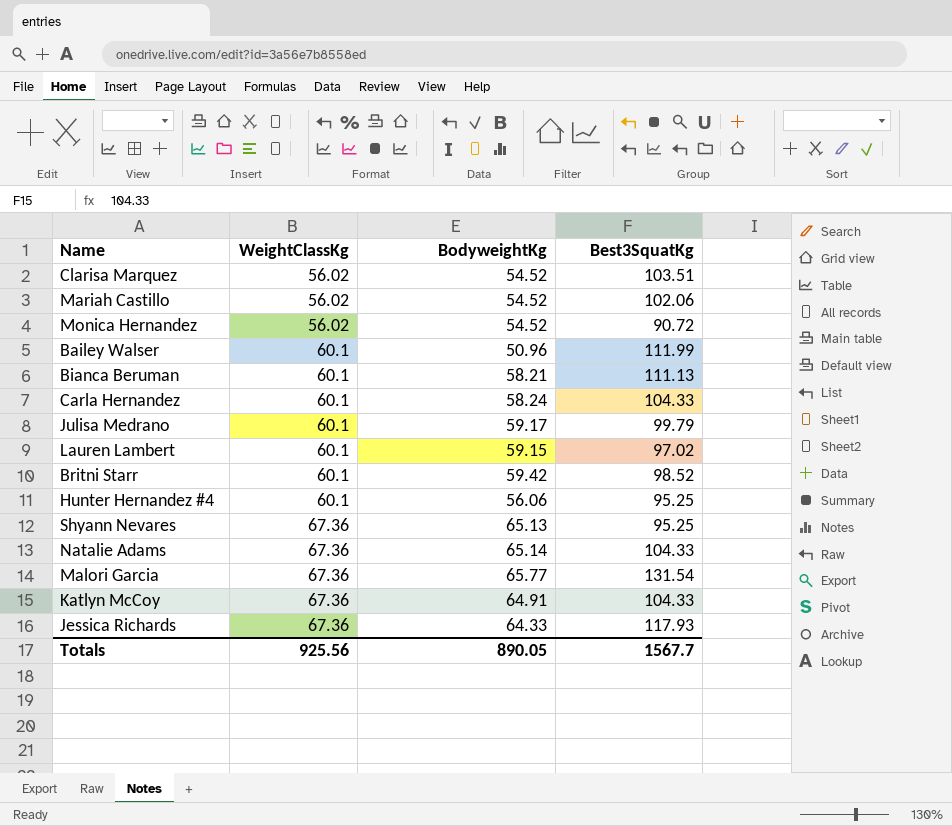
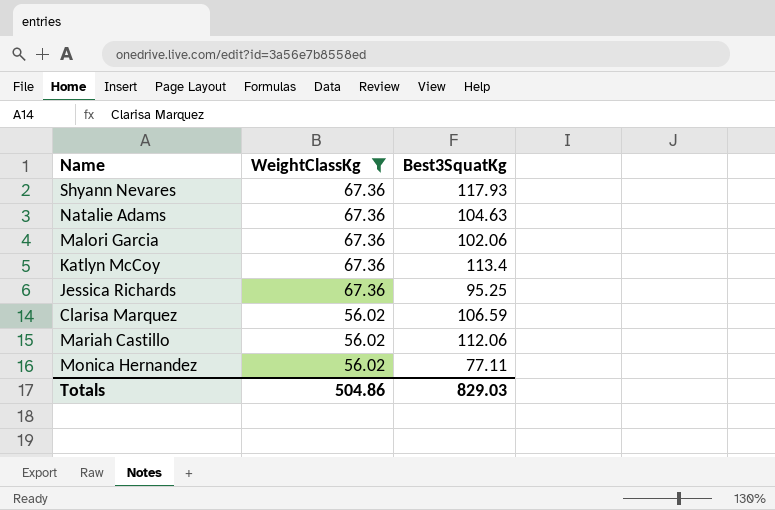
filter: none -> WeightClassKg != 60.1
row order: WeightClassKg ascending -> WeightClassKg descending
column BodyweightKg | position: 3 -> none
Shyann Nevares | Best3SquatKg: 95.25 -> 117.93
Natalie Adams | Best3SquatKg: 104.33 -> 104.63
Malori Garcia | Best3SquatKg: 131.54 -> 102.06
Katlyn McCoy | Best3SquatKg: 104.33 -> 113.4
Jessica Richards | Best3SquatKg: 117.93 -> 95.25
Clarisa Marquez | Best3SquatKg: 103.51 -> 106.59
Mariah Castillo | Best3SquatKg: 102.06 -> 112.06
Monica Hernandez | Best3SquatKg: 90.72 -> 77.11
Totals | WeightClassKg: 925.56 -> 504.86
Totals | Best3SquatKg: 1567.7 -> 829.03

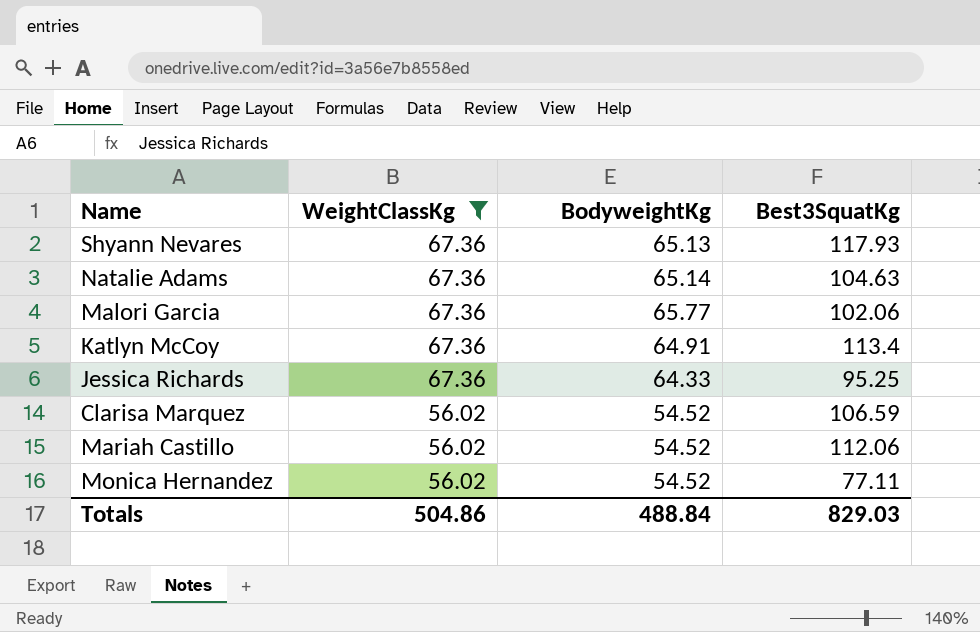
column BodyweightKg | position: none -> 3

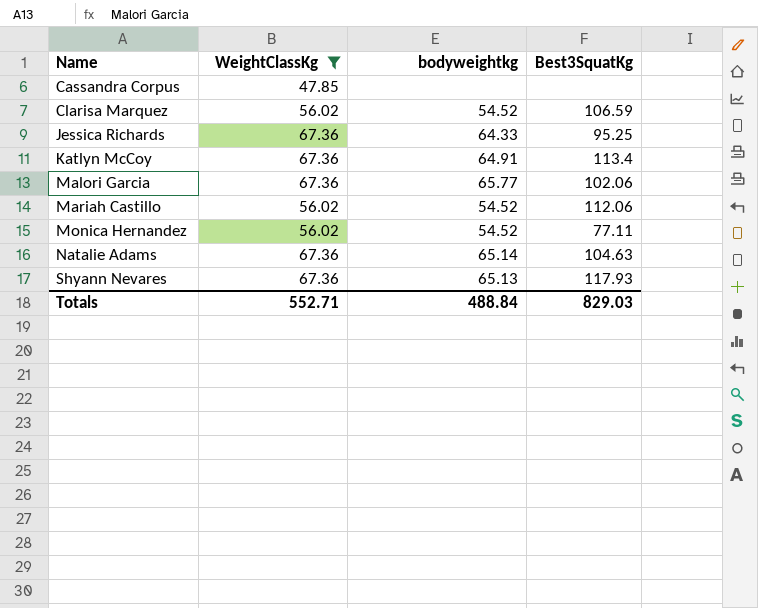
row order: WeightClassKg descending -> Name ascending
column name: BodyweightKg -> bodyweightkg
row Cassandra Corpus: none -> 47.85 | none | none
Totals | WeightClassKg: 504.86 -> 552.71

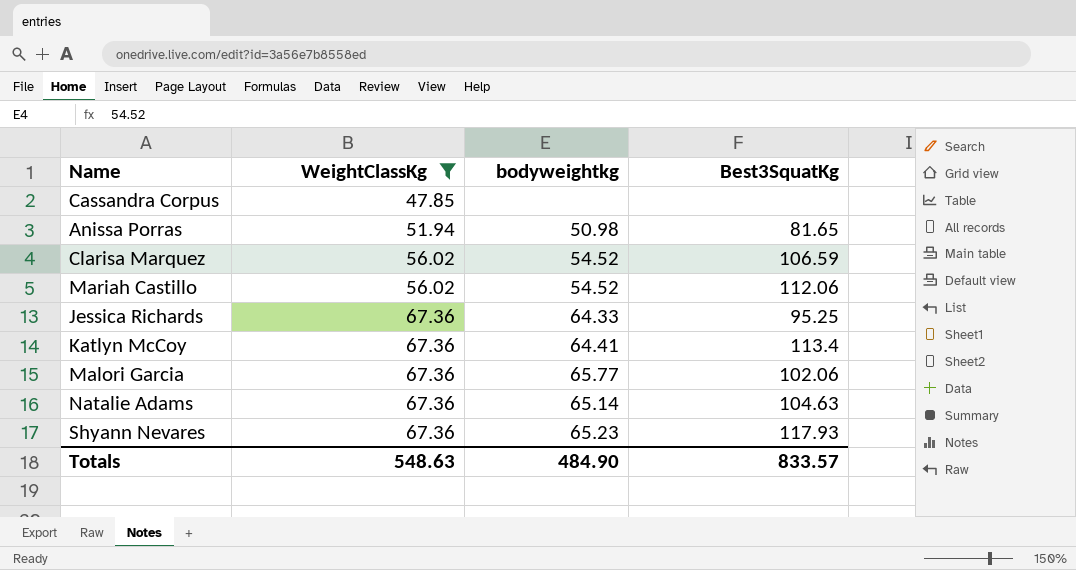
row order: Name ascending -> WeightClassKg ascending
row Monica Hernandez: 56.02 | 54.52 | 77.11 -> none
row Anissa Porras: none -> 51.94 | 50.98 | 81.65
Katlyn McCoy | bodyweightkg: 64.91 -> 64.41
Shyann Nevares | bodyweightkg: 65.13 -> 65.23
Totals | WeightClassKg: 552.71 -> 548.63
Totals | bodyweightkg: 488.84 -> 484.90
Totals | Best3SquatKg: 829.03 -> 833.57

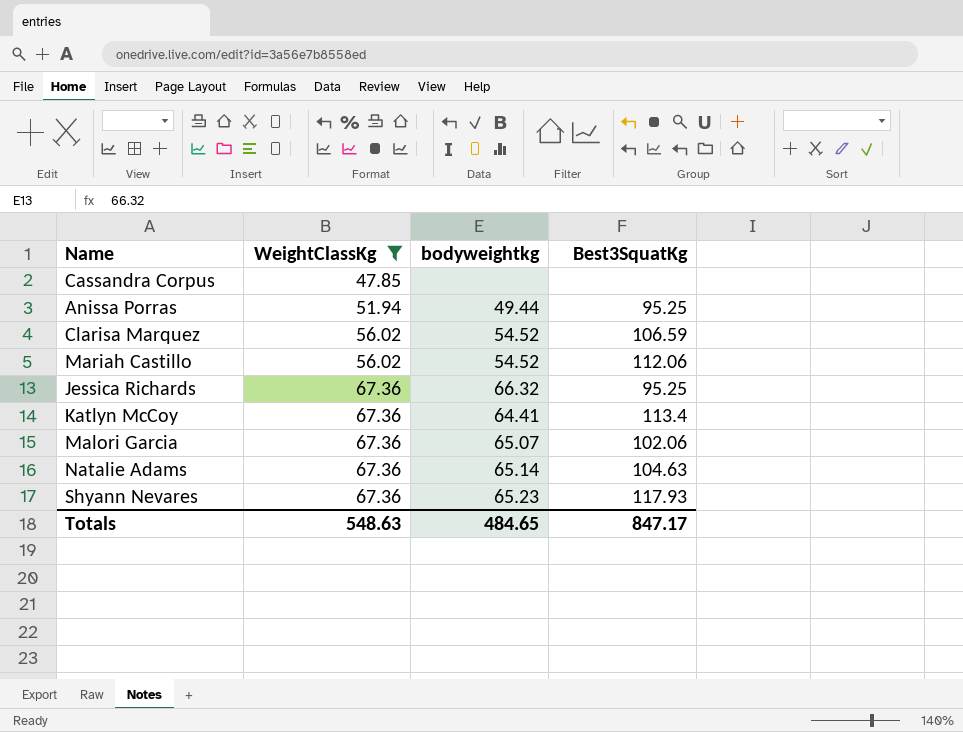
Anissa Porras | bodyweightkg: 50.98 -> 49.44
Anissa Porras | Best3SquatKg: 81.65 -> 95.25
Jessica Richards | bodyweightkg: 64.33 -> 66.32
Malori Garcia | bodyweightkg: 65.77 -> 65.07
Totals | bodyweightkg: 484.90 -> 484.65
Totals | Best3SquatKg: 833.57 -> 847.17

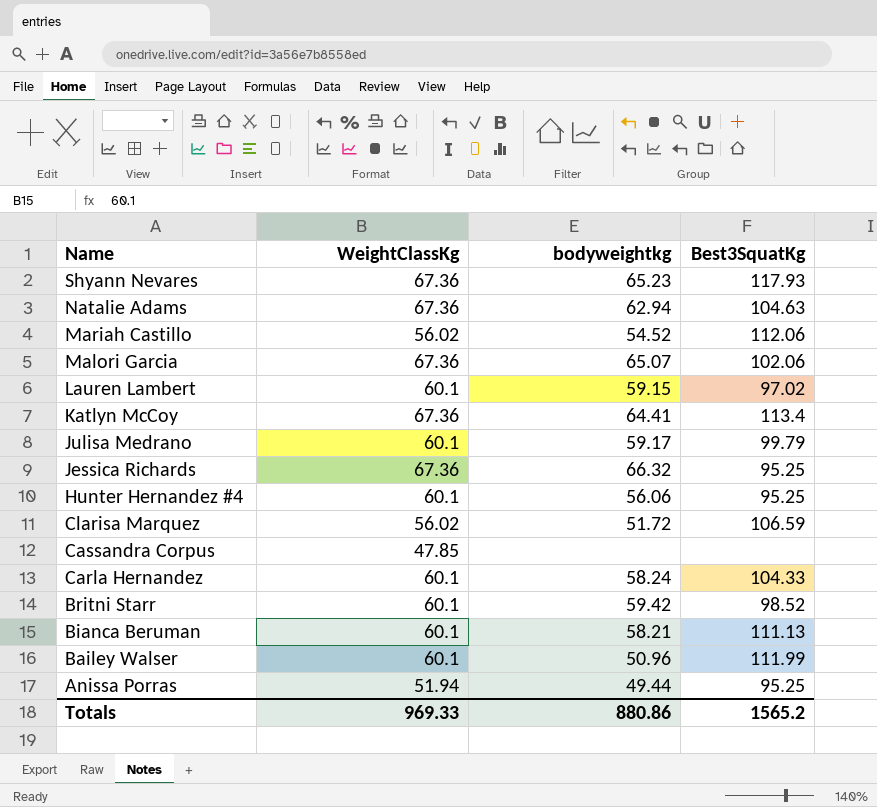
filter: WeightClassKg != 60.1 -> none
row order: WeightClassKg ascending -> Name descending
Natalie Adams | bodyweightkg: 65.14 -> 62.94
Clarisa Marquez | bodyweightkg: 54.52 -> 51.72
Totals | WeightClassKg: 548.63 -> 969.33
Totals | bodyweightkg: 484.65 -> 880.86
Totals | Best3SquatKg: 847.17 -> 1565.2

